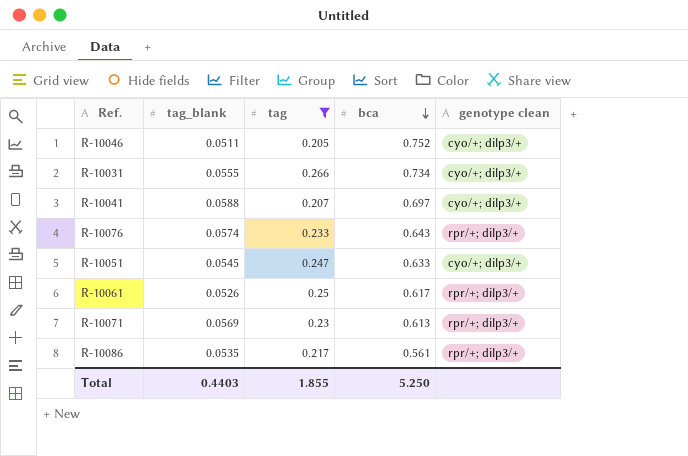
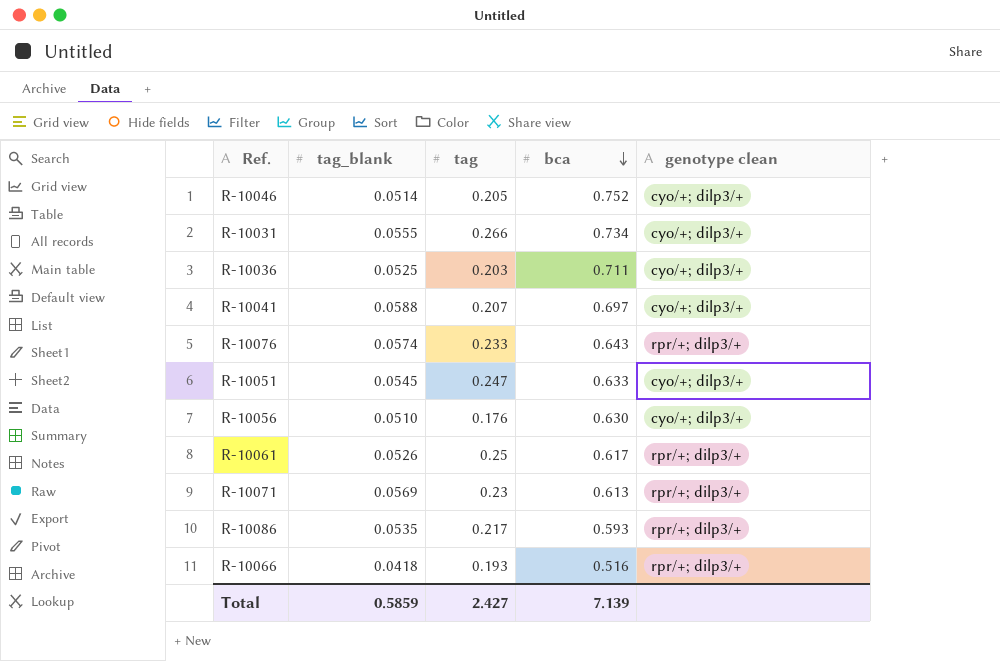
filter: tag >= 0.205 -> none
R-10046 | tag_blank: 0.0511 -> 0.0514
R-10086 | bca: 0.561 -> 0.593
Total | tag_blank: 0.4403 -> 0.5859
Total | tag: 1.855 -> 2.427
Total | bca: 5.250 -> 7.139

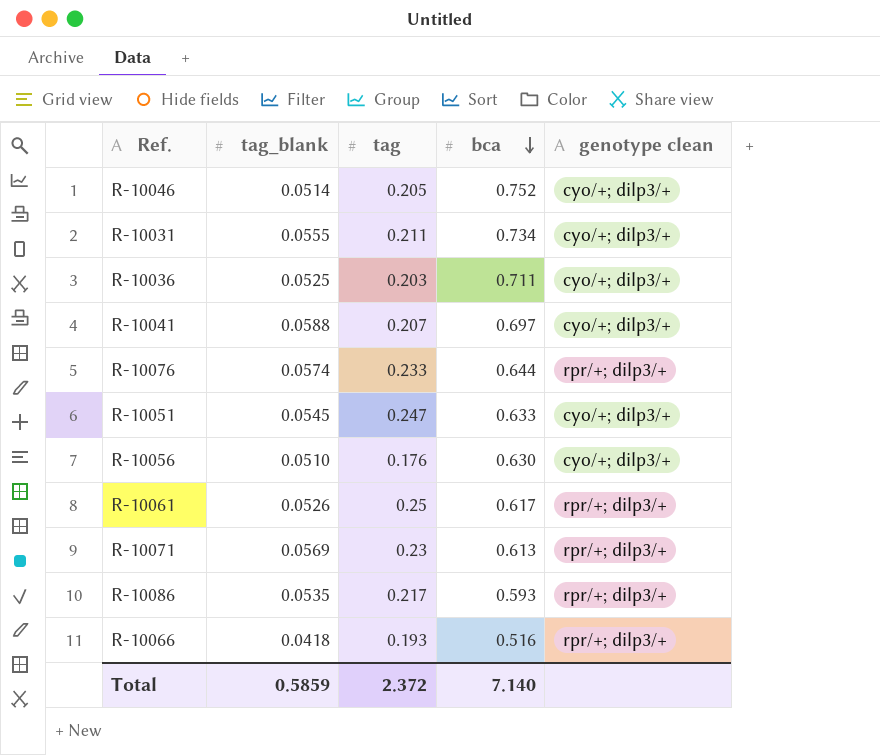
R-10031 | tag: 0.266 -> 0.211
R-10076 | bca: 0.643 -> 0.644
Total | tag: 2.427 -> 2.372
Total | bca: 7.139 -> 7.140

